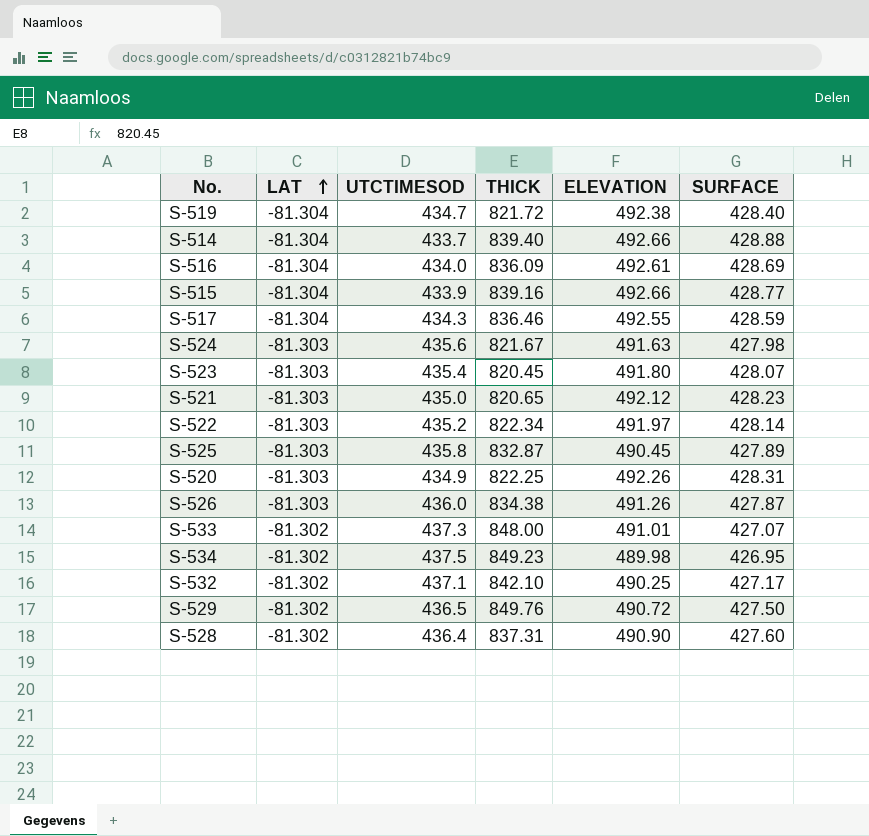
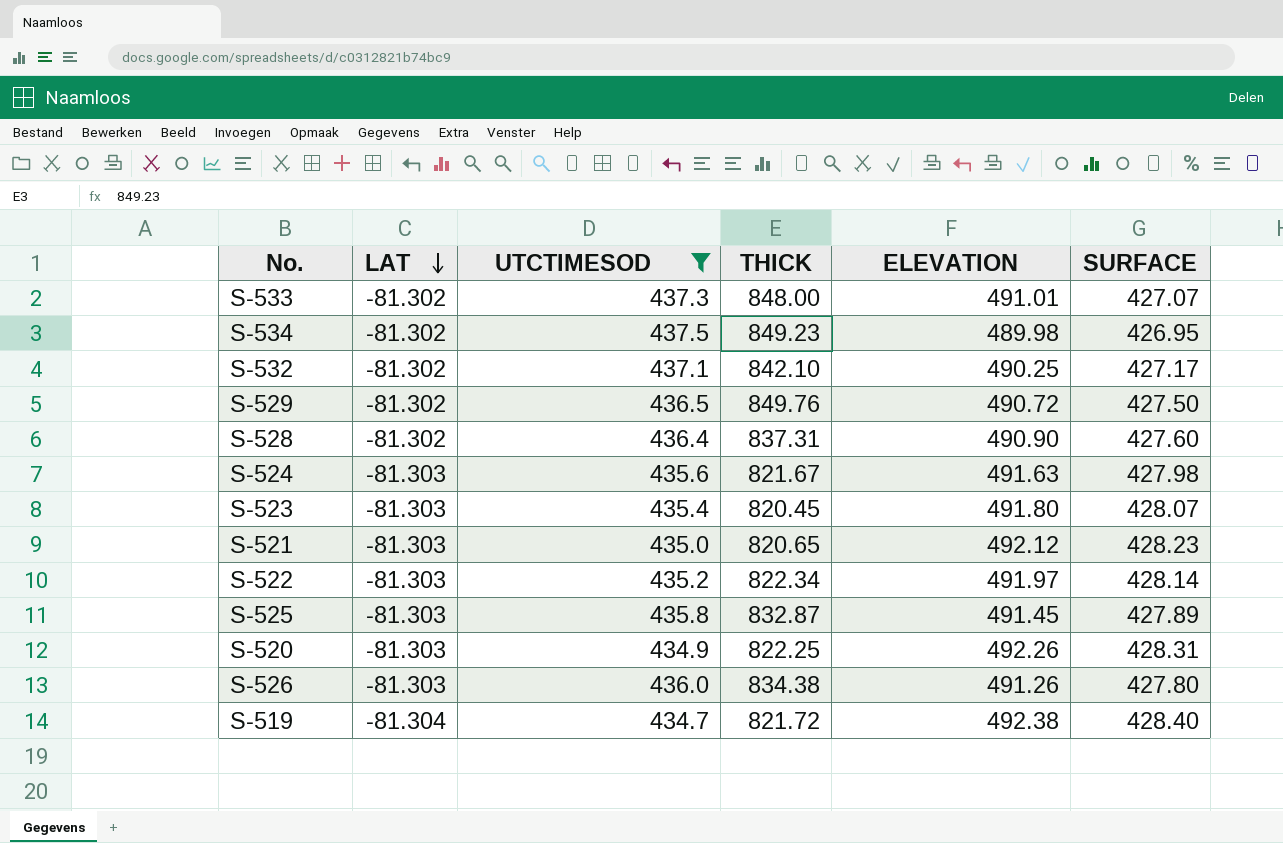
filter: none -> UTCTIMESOD >= 434.7
row order: LAT ascending -> LAT descending
S-525 | ELEVATION: 490.45 -> 491.45
S-526 | SURFACE: 427.87 -> 427.80

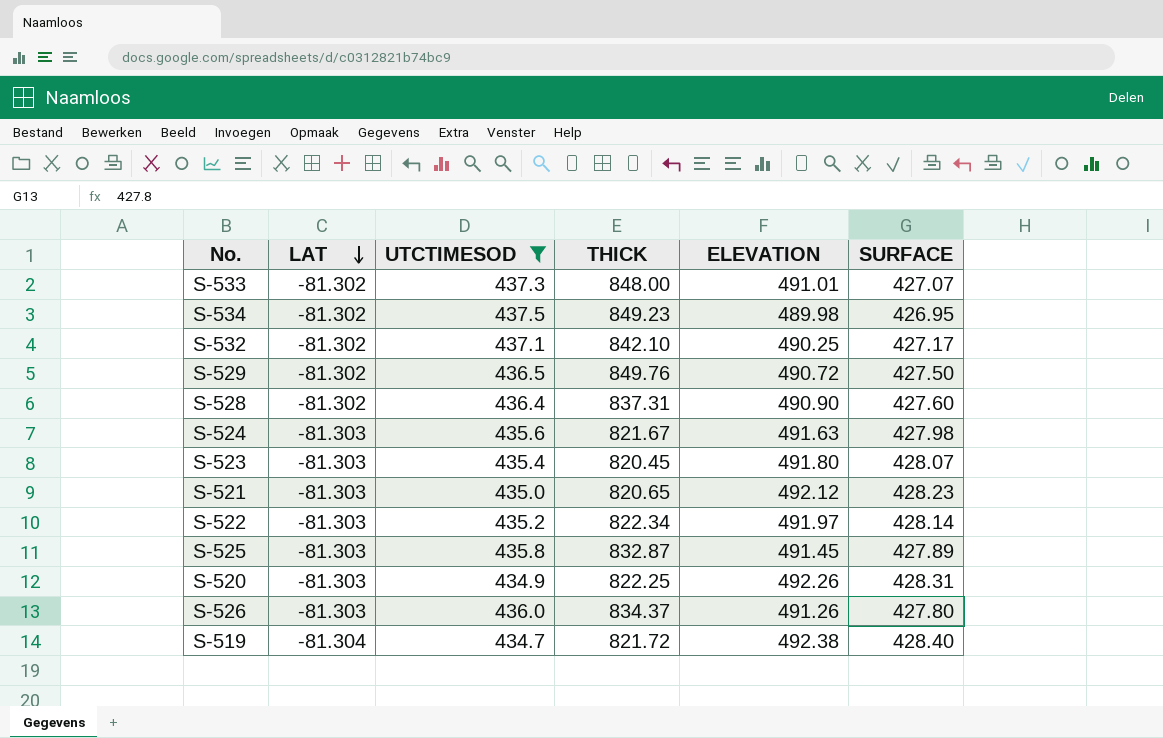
S-526 | THICK: 834.38 -> 834.37

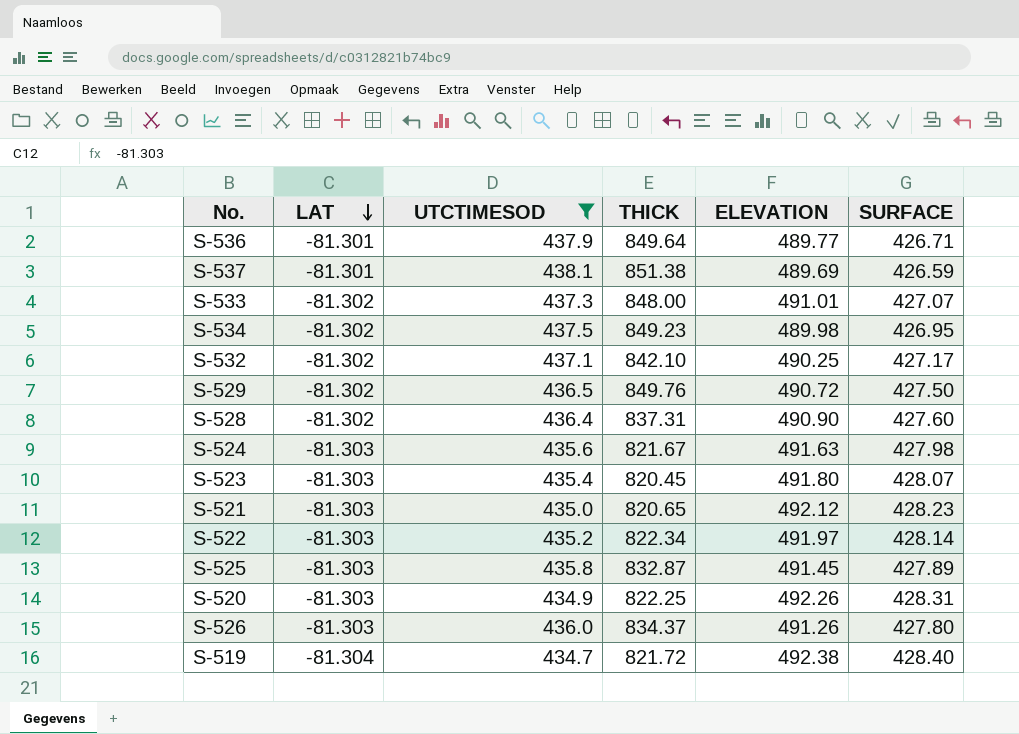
row S-536: none -> -81.301 | 437.9 | 849.64 | 489.77 | 426.71
row S-537: none -> -81.301 | 438.1 | 851.38 | 489.69 | 426.59

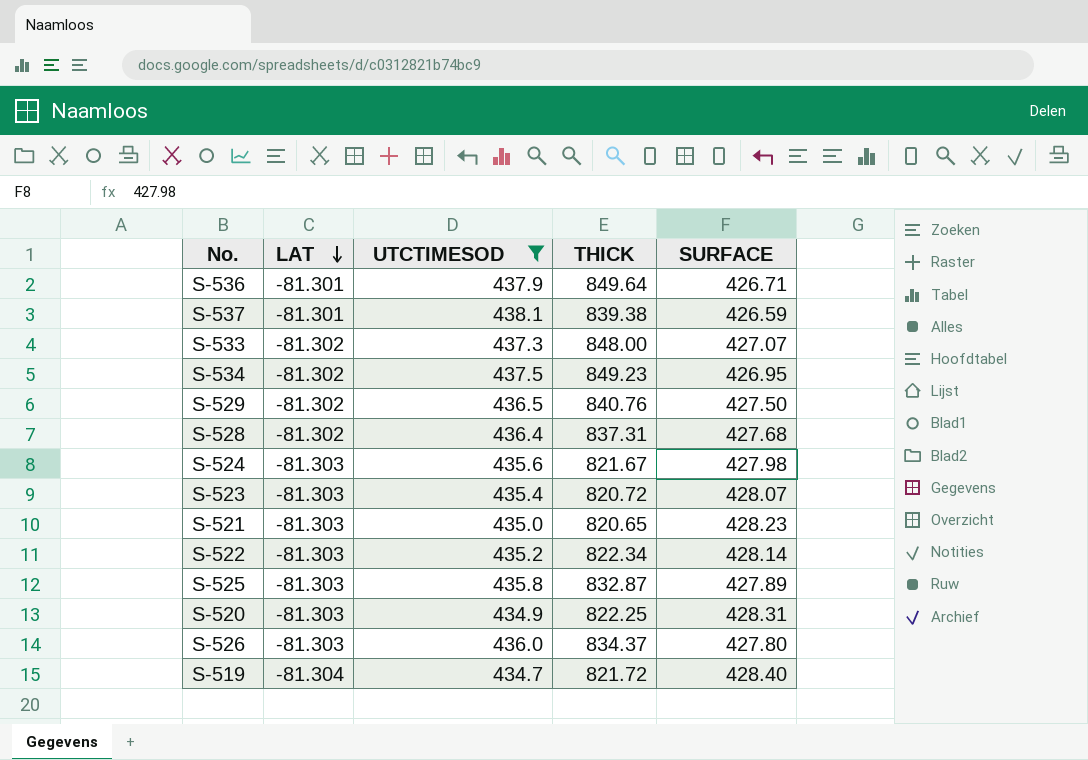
column ELEVATION | position: 5 -> none
row S-532: -81.302 | 437.1 | 842.10 | 490.25 | 427.17 -> none
S-537 | THICK: 851.38 -> 839.38
S-529 | THICK: 849.76 -> 840.76
S-528 | SURFACE: 427.60 -> 427.68
S-523 | THICK: 820.45 -> 820.72

